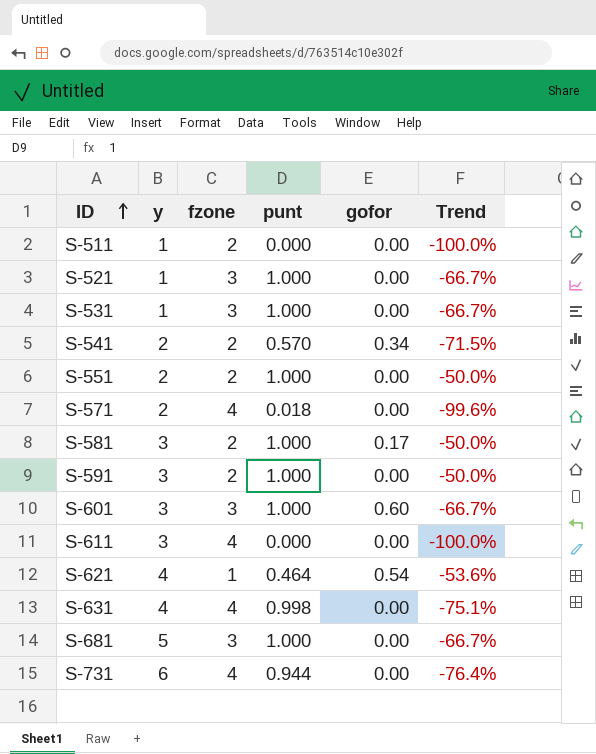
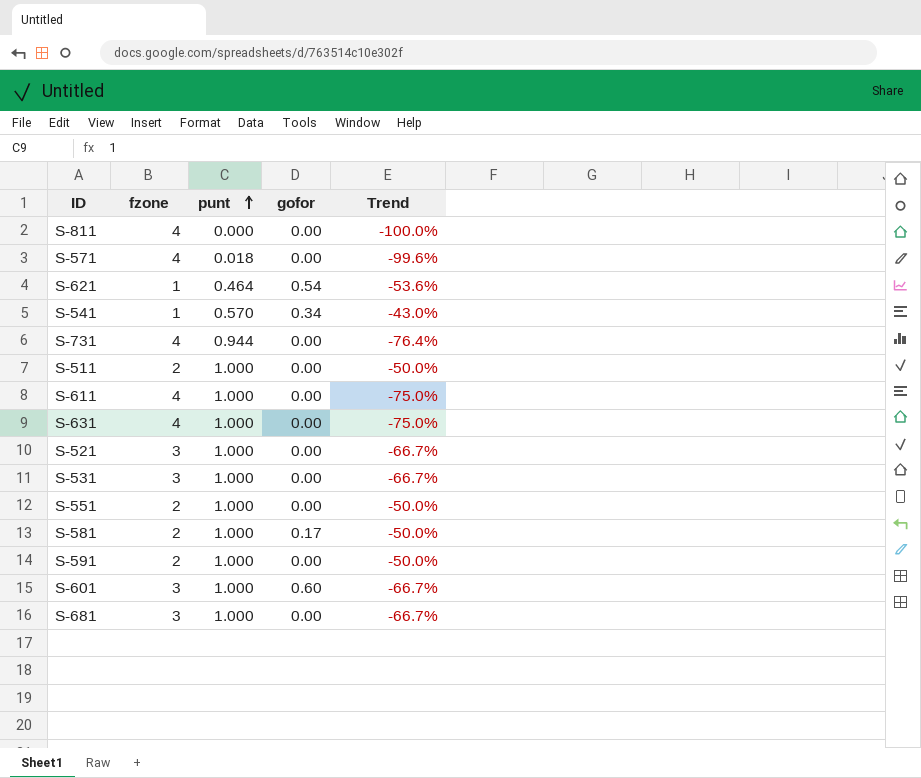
row order: ID ascending -> punt ascending
column y | position: 2 -> none
row S-811: none -> 4 | 0.000 | 0.00 | -100.0%
S-541 | fzone: 2 -> 1
S-541 | Trend: -71.5% -> -43.0%
S-511 | punt: 0.000 -> 1.000
S-511 | Trend: -100.0% -> -50.0%
S-611 | punt: 0.000 -> 1.000
S-611 | Trend: -100.0% -> -75.0%
S-631 | punt: 0.998 -> 1.000
S-631 | Trend: -75.1% -> -75.0%

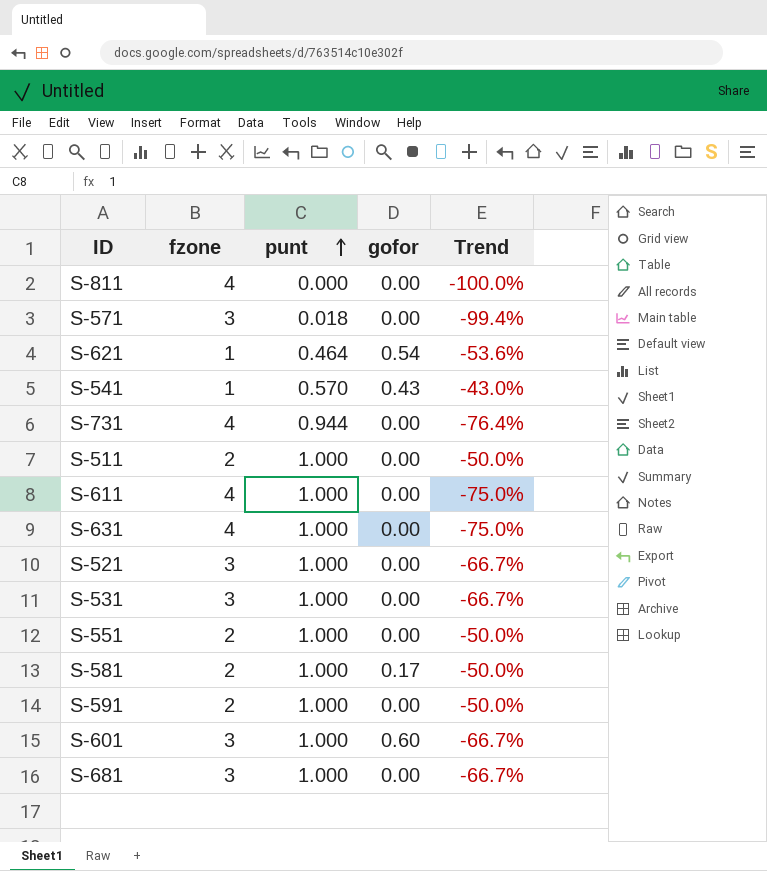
S-571 | fzone: 4 -> 3
S-571 | Trend: -99.6% -> -99.4%
S-541 | gofor: 0.34 -> 0.43

